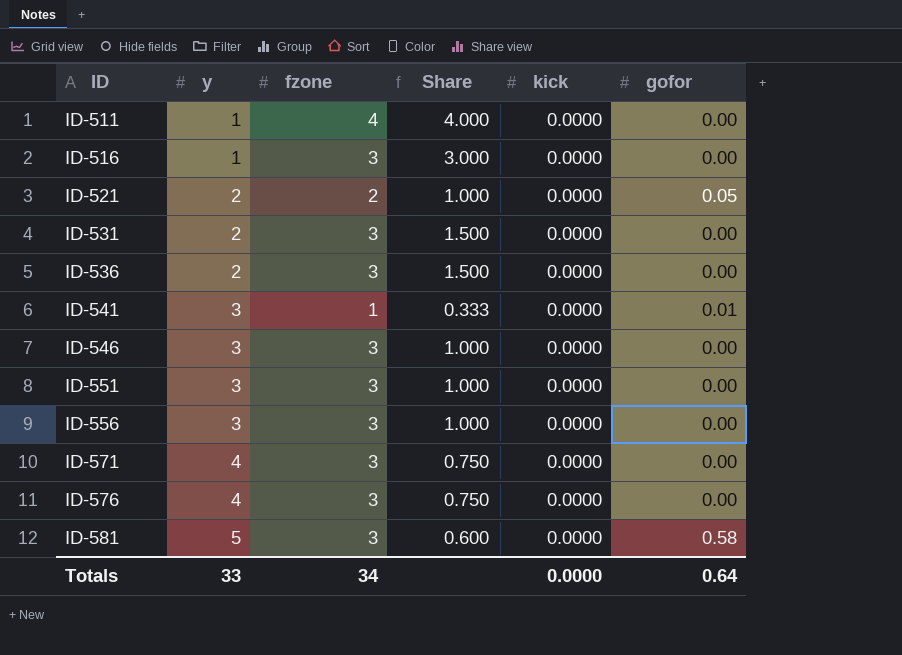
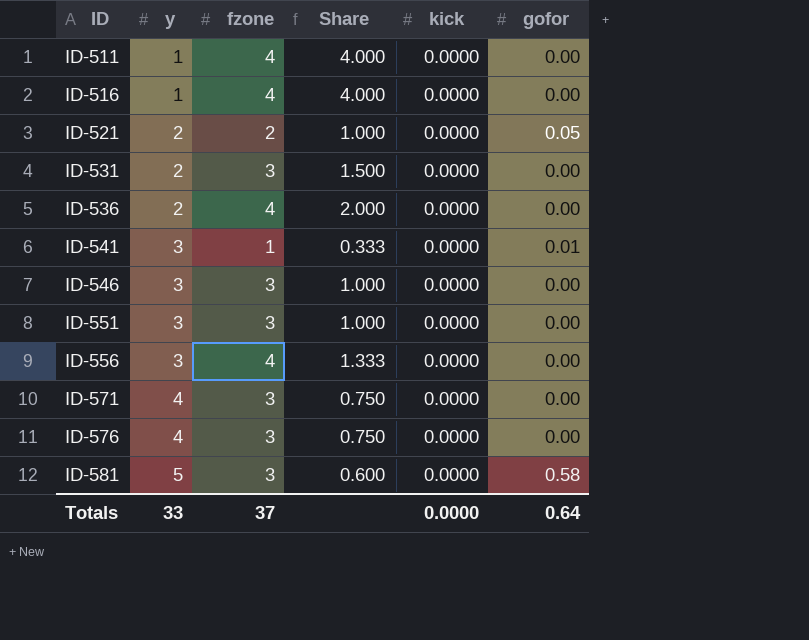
ID-516 | fzone: 3 -> 4
ID-516 | Share: 3.000 -> 4.000
ID-536 | fzone: 3 -> 4
ID-536 | Share: 1.500 -> 2.000
ID-556 | fzone: 3 -> 4
ID-556 | Share: 1.000 -> 1.333
Totals | fzone: 34 -> 37

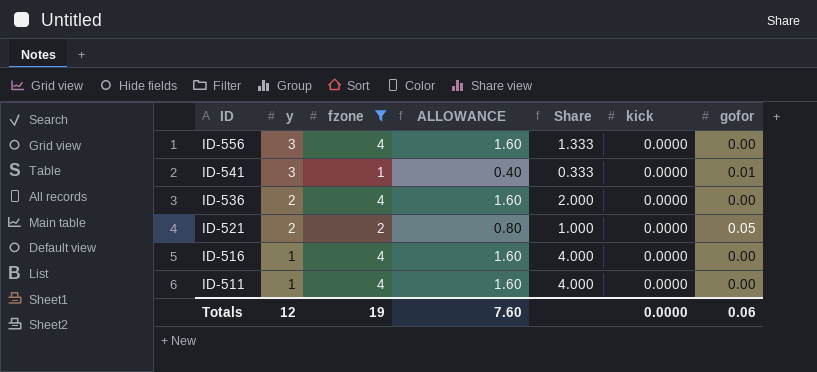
filter: none -> fzone != 3
row order: ID ascending -> ID descending
column ALLOWANCE | formula: none -> [fzone] * 0.4
Totals | y: 33 -> 12
Totals | fzone: 37 -> 19
Totals | gofor: 0.64 -> 0.06

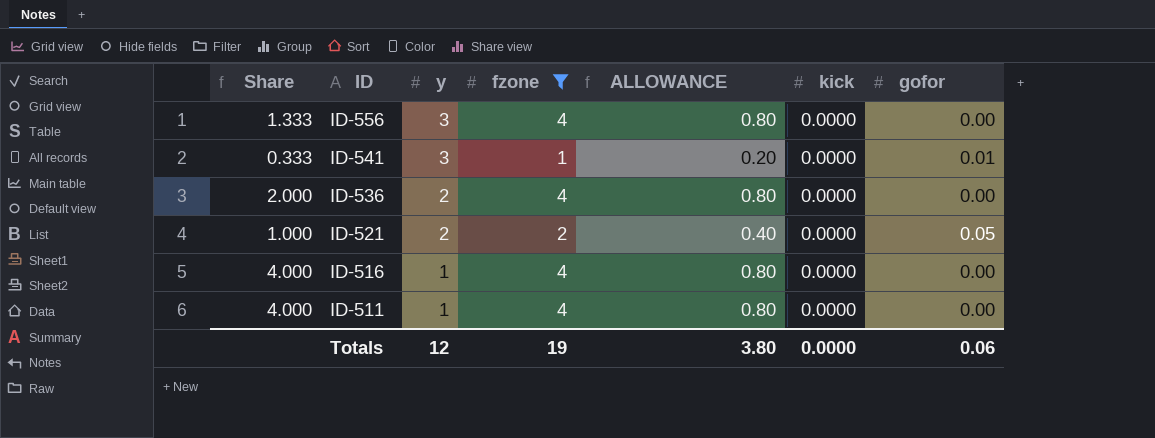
column Share | position: 5 -> 1
column ALLOWANCE | formula: [fzone] * 0.4 -> [fzone] * 0.2
Totals | ALLOWANCE: 7.60 -> 3.80

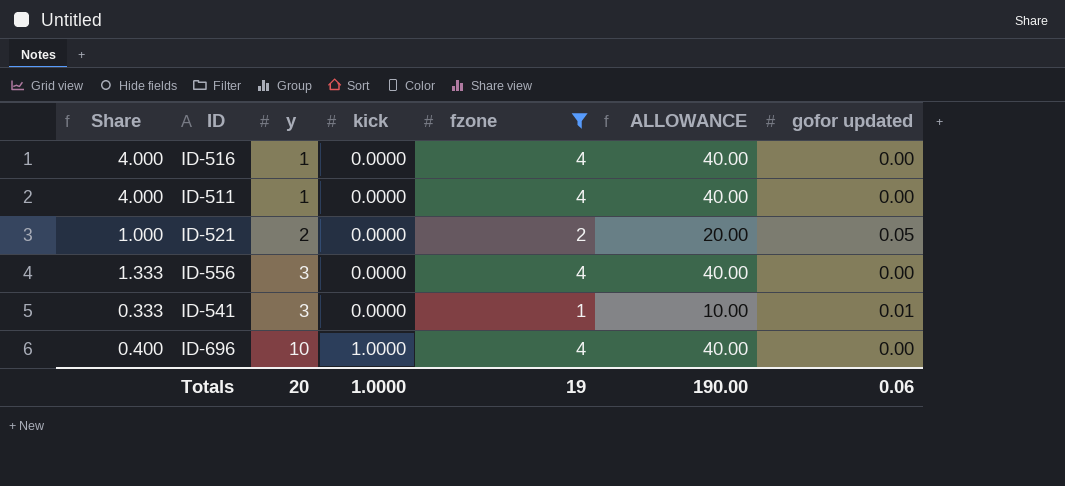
row order: ID descending -> y ascending
column kick | position: 6 -> 4
column ALLOWANCE | formula: [fzone] * 0.2 -> [fzone] * 10
column name: gofor -> gofor updated
row ID-536: 2.000 | 2 | 4 | 0.80 | 0.0000 | 0.00 -> none
row ID-696: none -> 0.400 | 10 | 1.0000 | 4 | 40.00 | 0.00
Totals | y: 12 -> 20
Totals | kick: 0.0000 -> 1.0000
Totals | ALLOWANCE: 3.80 -> 190.00

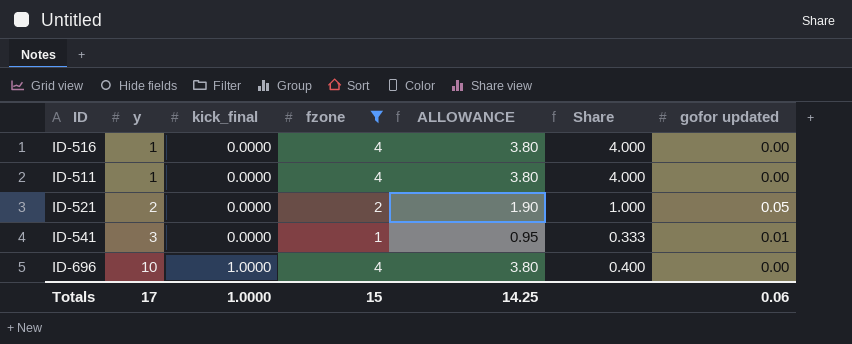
column name: kick -> kick_final
column ALLOWANCE | formula: [fzone] * 10 -> [fzone] * 0.95
column Share | position: 1 -> 6
row ID-556: 1.333 | 3 | 0.0000 | 4 | 40.00 | 0.00 -> none
Totals | y: 20 -> 17
Totals | fzone: 19 -> 15
Totals | ALLOWANCE: 190.00 -> 14.25

